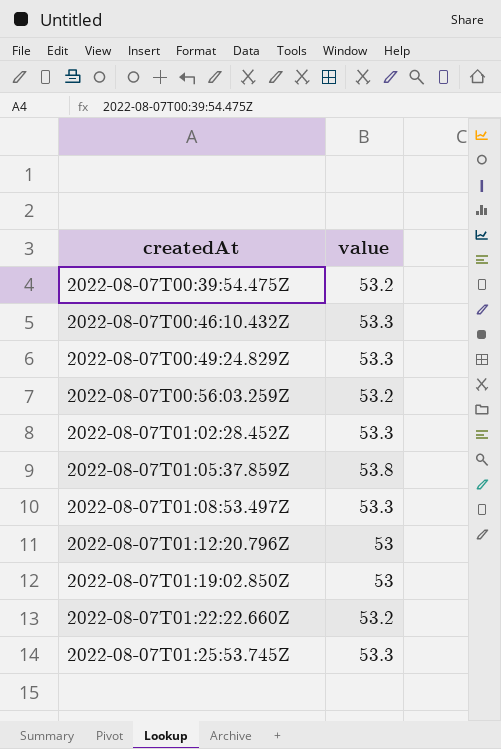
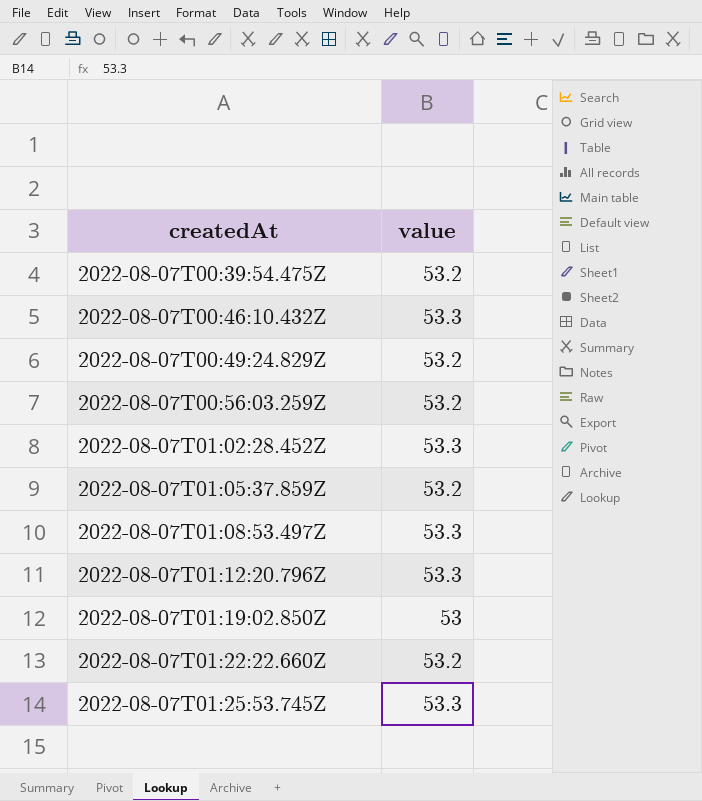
2022-08-07T00:49:24.829Z | value: 53.3 -> 53.2
2022-08-07T01:05:37.859Z | value: 53.8 -> 53.2
2022-08-07T01:12:20.796Z | value: 53 -> 53.3

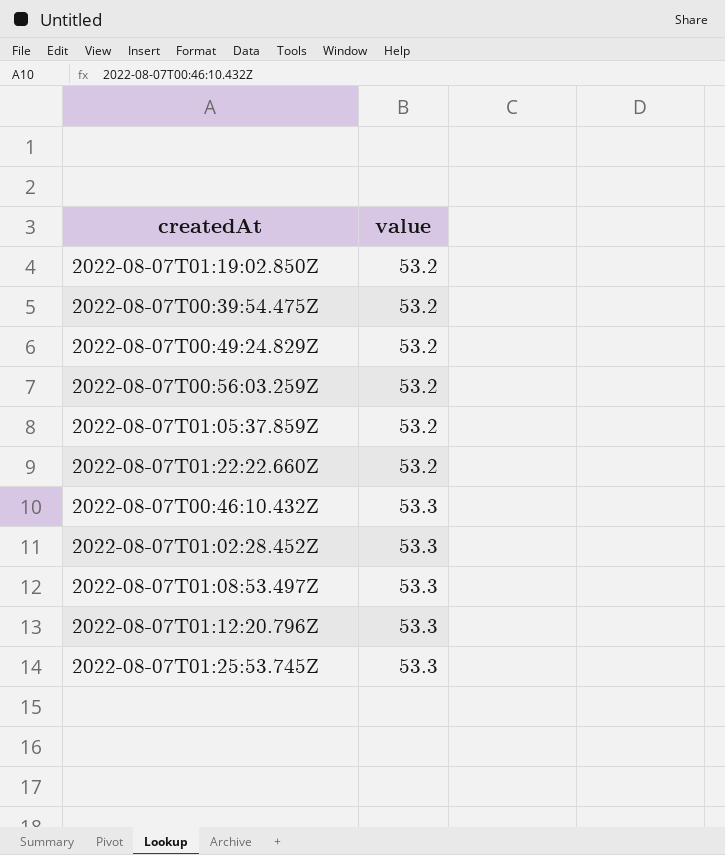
row order: createdAt ascending -> value ascending
2022-08-07T01:19:02.850Z | value: 53 -> 53.2

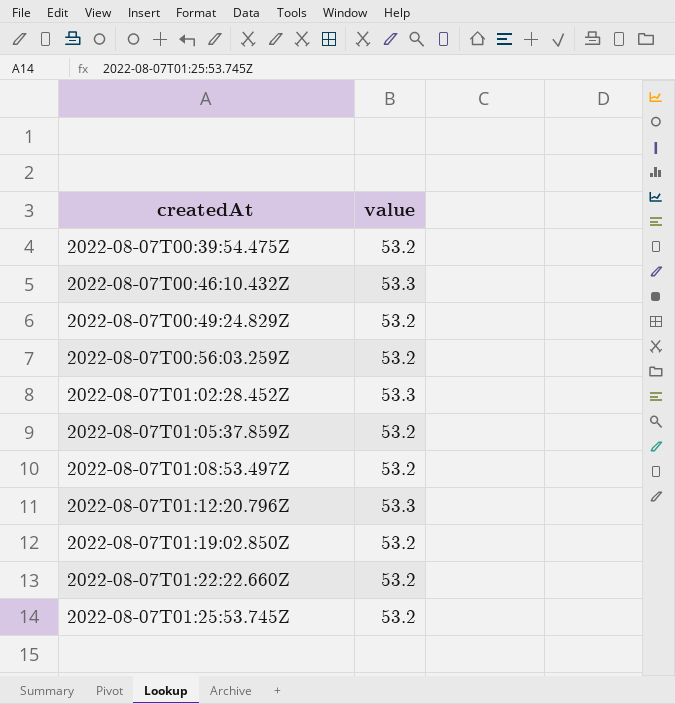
row order: value ascending -> createdAt ascending
2022-08-07T01:08:53.497Z | value: 53.3 -> 53.2
2022-08-07T01:25:53.745Z | value: 53.3 -> 53.2

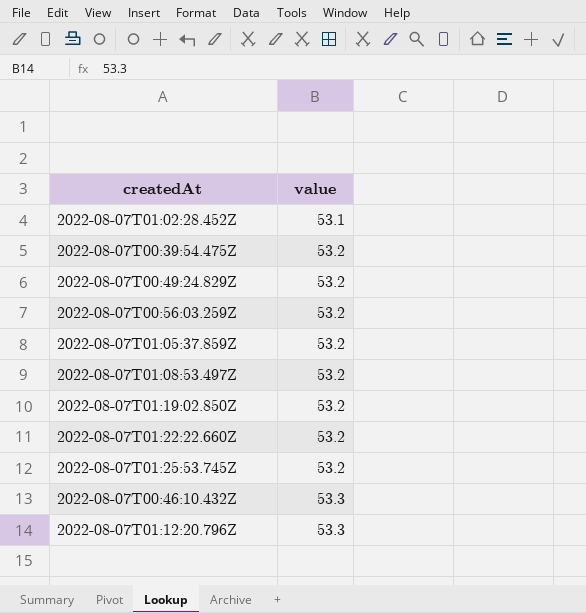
row order: createdAt ascending -> value ascending
2022-08-07T01:02:28.452Z | value: 53.3 -> 53.1

